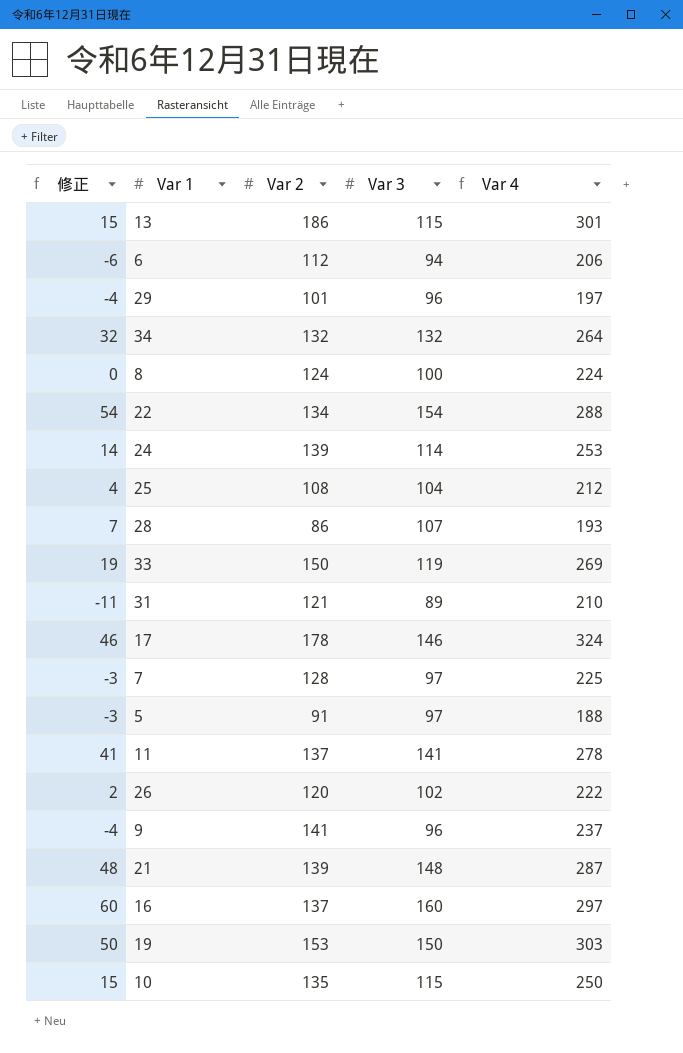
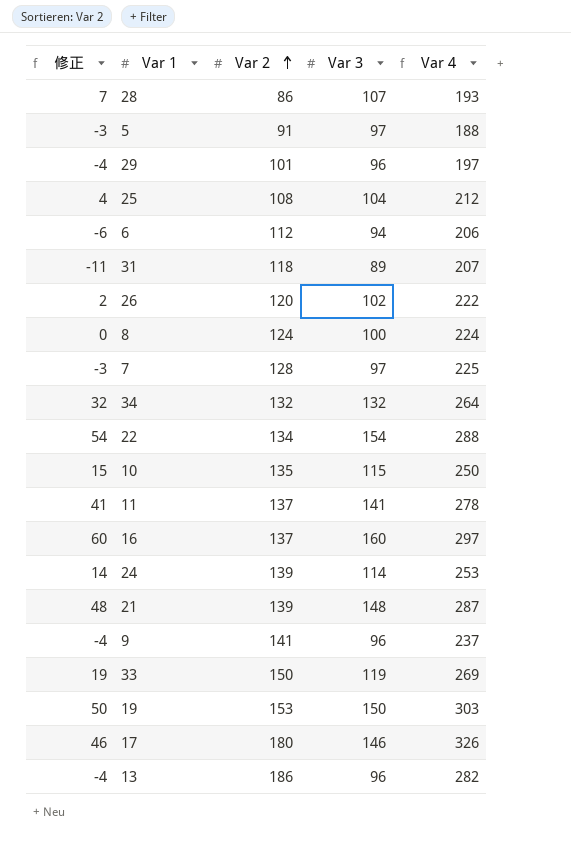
row order: none -> Var 2 ascending
31 | Var 2: 121 -> 118
31 | Var 4: 210 -> 207
17 | Var 2: 178 -> 180
17 | Var 4: 324 -> 326
13 | 修正: 15 -> -4
13 | Var 3: 115 -> 96
13 | Var 4: 301 -> 282

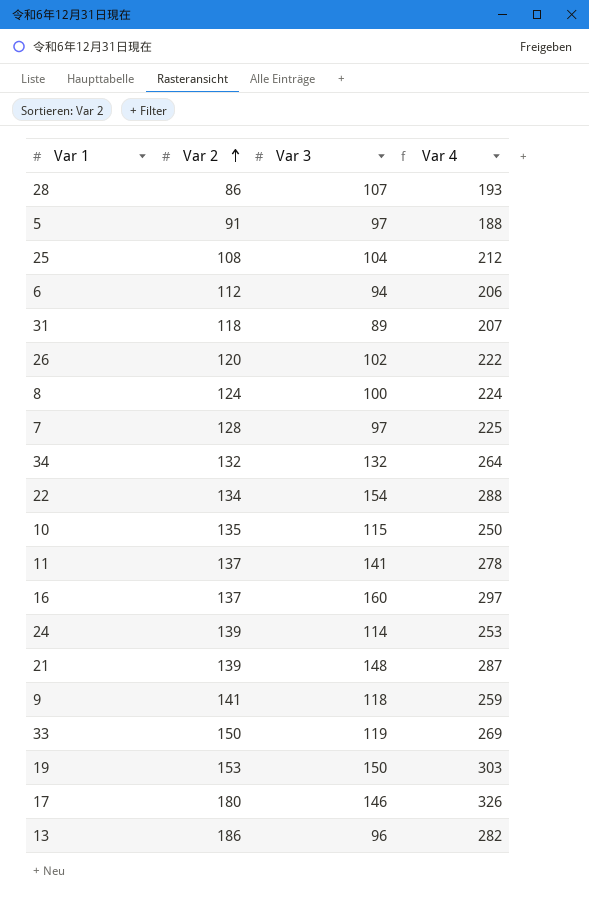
column 修正 | formula: [Var 3] - 100 -> none
row 29: -4 | 101 | 96 | 197 -> none
9 | Var 3: 96 -> 118
9 | Var 4: 237 -> 259

